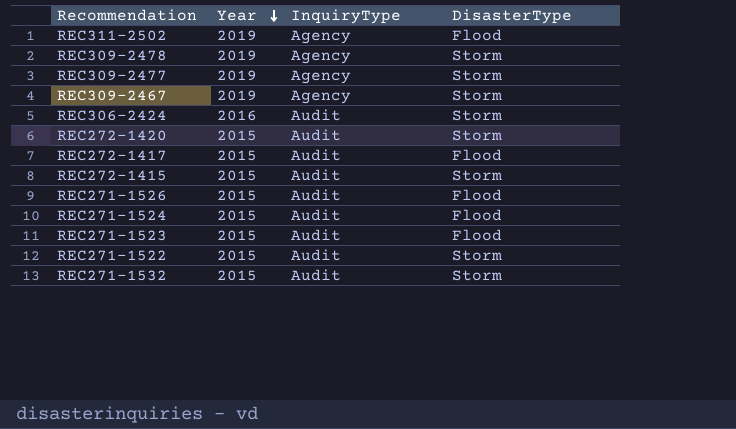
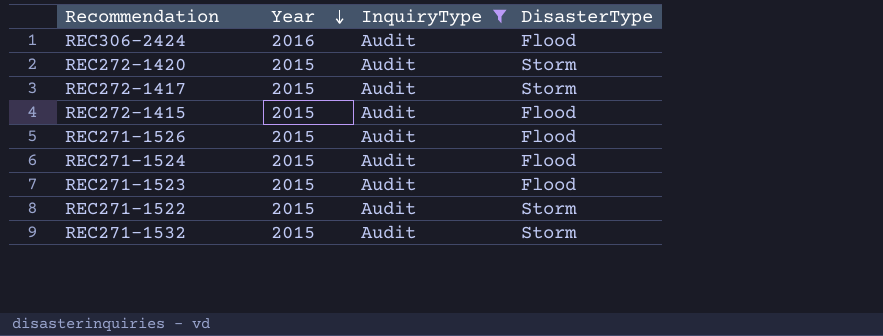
filter: none -> InquiryType = Audit
REC306-2424 | DisasterType: Storm -> Flood
REC272-1417 | DisasterType: Flood -> Storm
REC272-1415 | DisasterType: Storm -> Flood

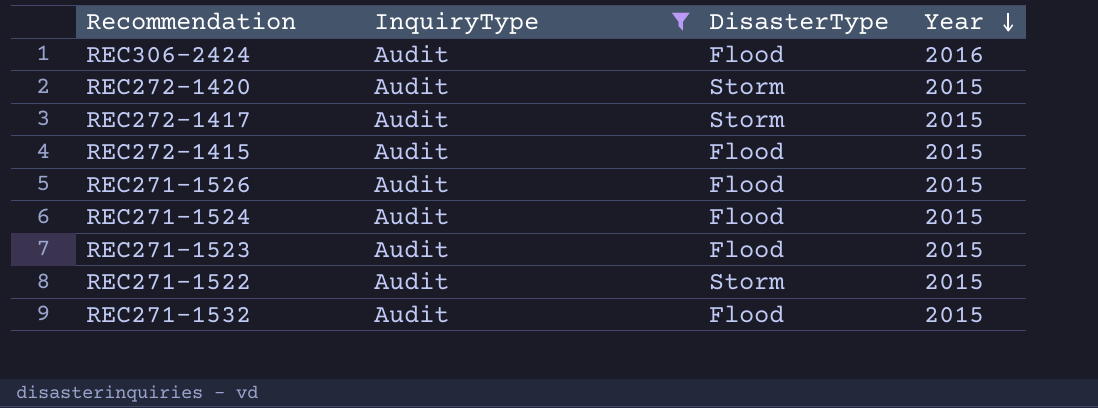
column Year | position: 2 -> 4
REC271-1532 | DisasterType: Storm -> Flood

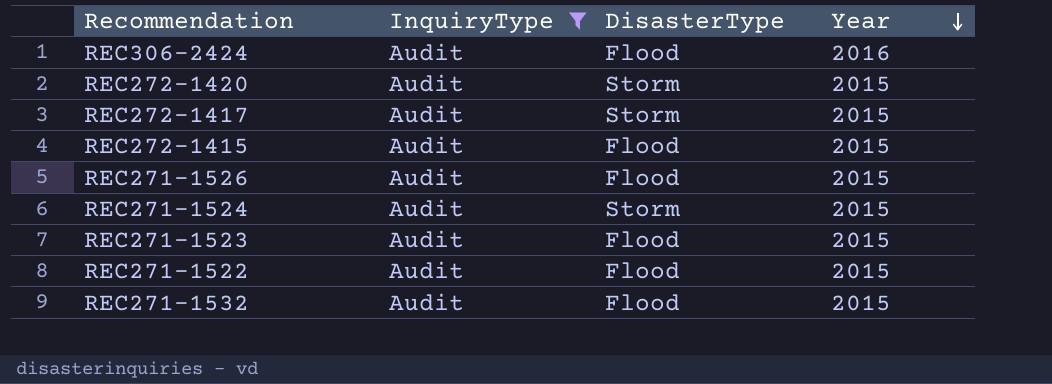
REC271-1524 | DisasterType: Flood -> Storm
REC271-1522 | DisasterType: Storm -> Flood

